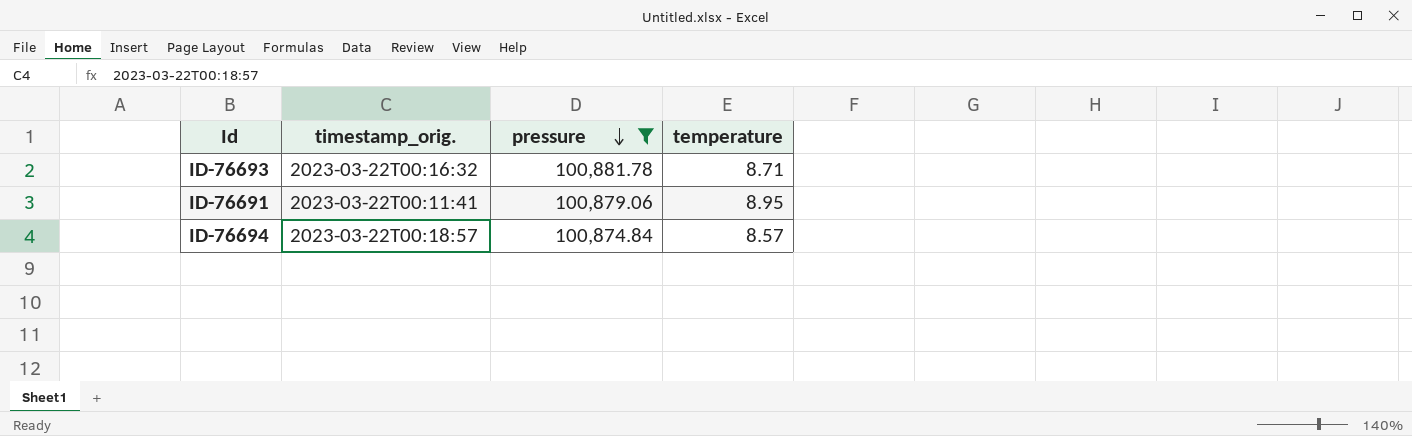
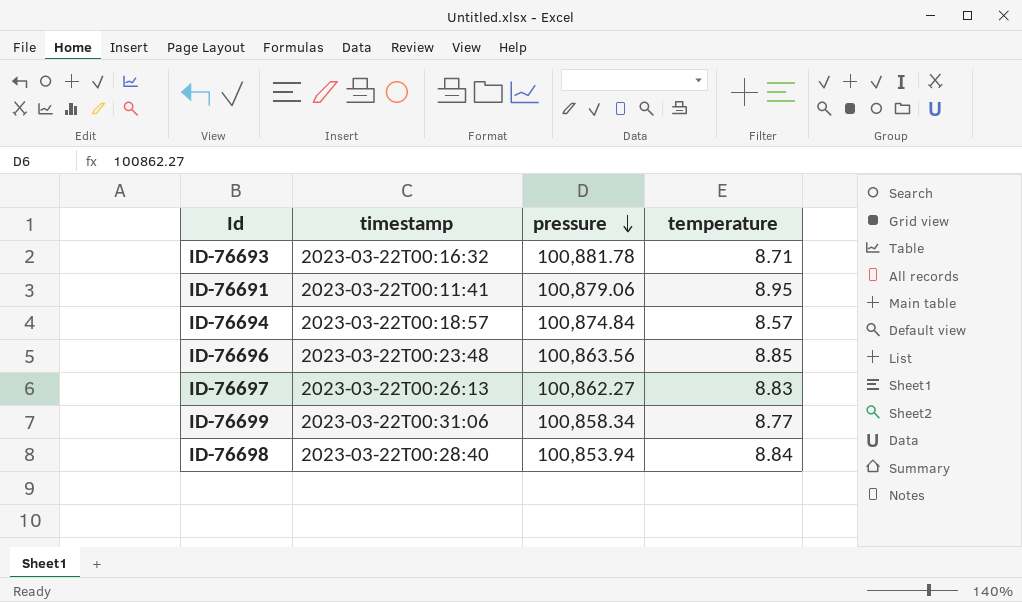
filter: pressure >= 100,874.84 -> none
column name: timestamp_orig. -> timestamp

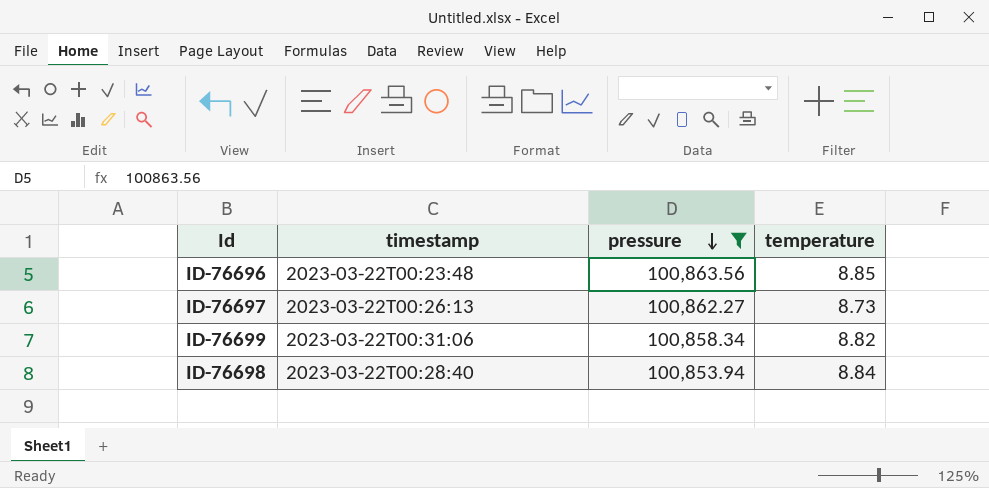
filter: none -> pressure <= 100,863.56
ID-76697 | temperature: 8.83 -> 8.73
ID-76699 | temperature: 8.77 -> 8.82

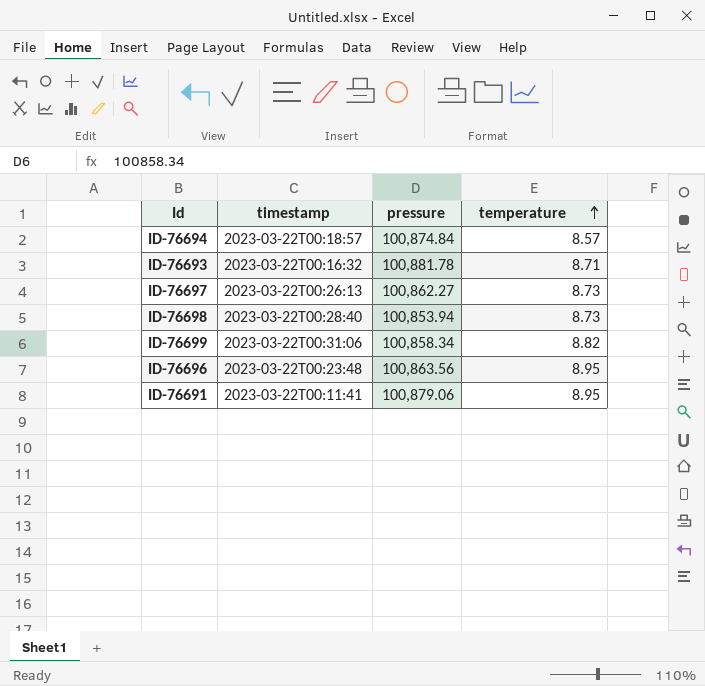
filter: pressure <= 100,863.56 -> none
row order: pressure descending -> temperature ascending
ID-76698 | temperature: 8.84 -> 8.73
ID-76696 | temperature: 8.85 -> 8.95

